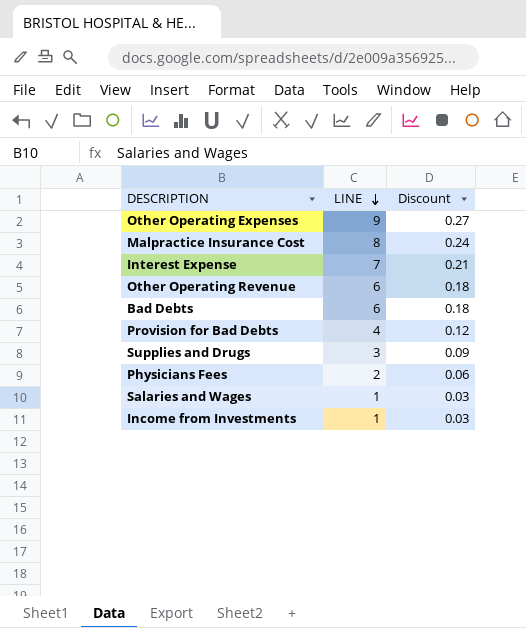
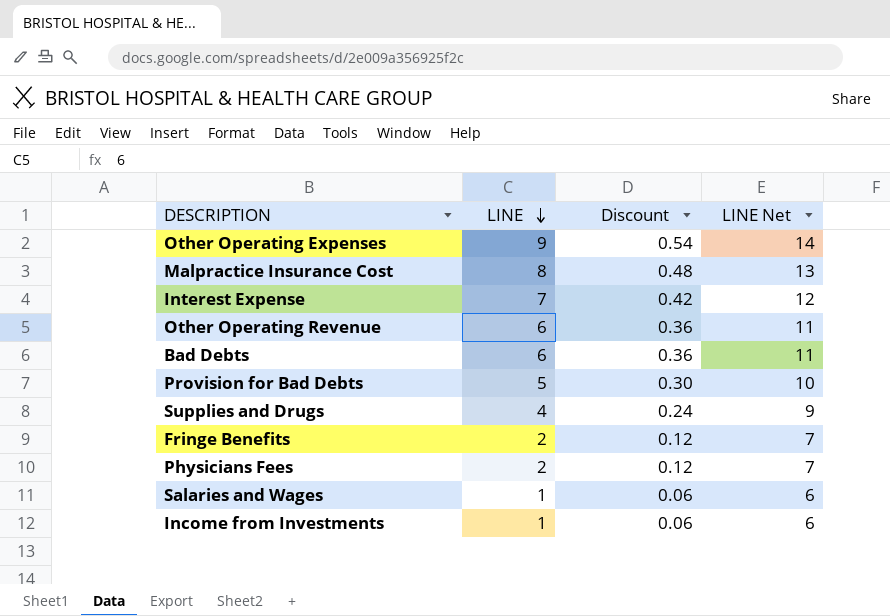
column Discount | formula: [LINE] * 0.03 -> [LINE] * 0.06
column LINE Net | formula: none -> [LINE] + 5
Provision for Bad Debts | LINE: 4 -> 5
Supplies and Drugs | LINE: 3 -> 4
row Fringe Benefits: none -> 2 | 0.12 | 7

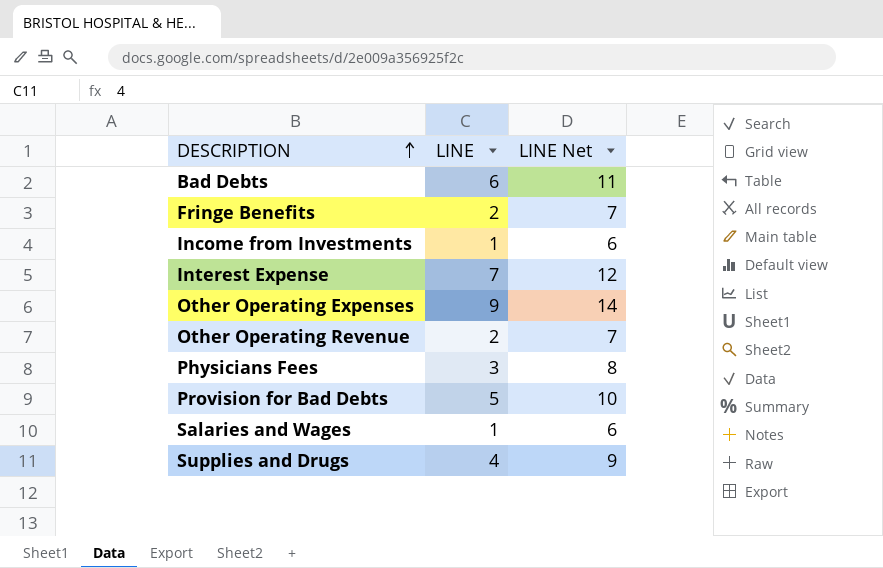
row order: LINE descending -> DESCRIPTION ascending
column Discount | formula: [LINE] * 0.06 -> none
row Malpractice Insurance Cost: 8 | 0.48 | 13 -> none
Other Operating Revenue | LINE: 6 -> 2
Other Operating Revenue | LINE Net: 11 -> 7
Physicians Fees | LINE: 2 -> 3
Physicians Fees | LINE Net: 7 -> 8

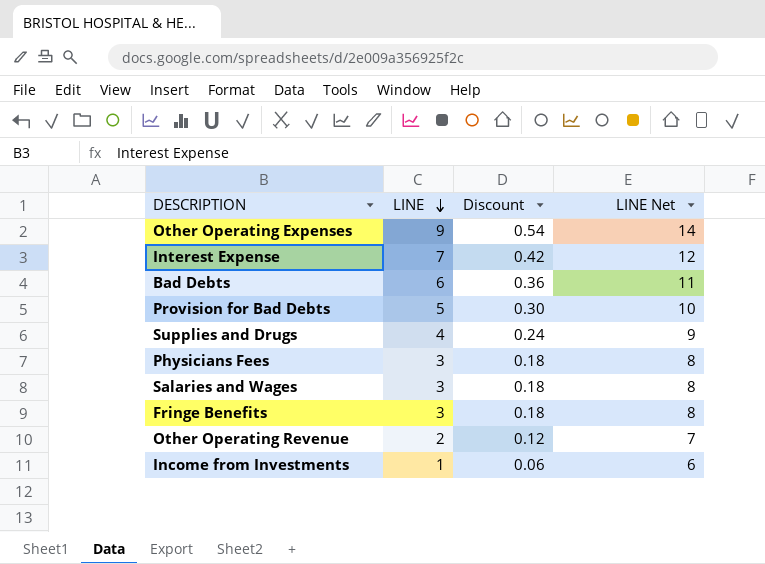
row order: DESCRIPTION ascending -> LINE descending
column Discount | formula: none -> [LINE] * 0.06
Salaries and Wages | LINE: 1 -> 3
Salaries and Wages | LINE Net: 6 -> 8
Fringe Benefits | LINE: 2 -> 3
Fringe Benefits | LINE Net: 7 -> 8

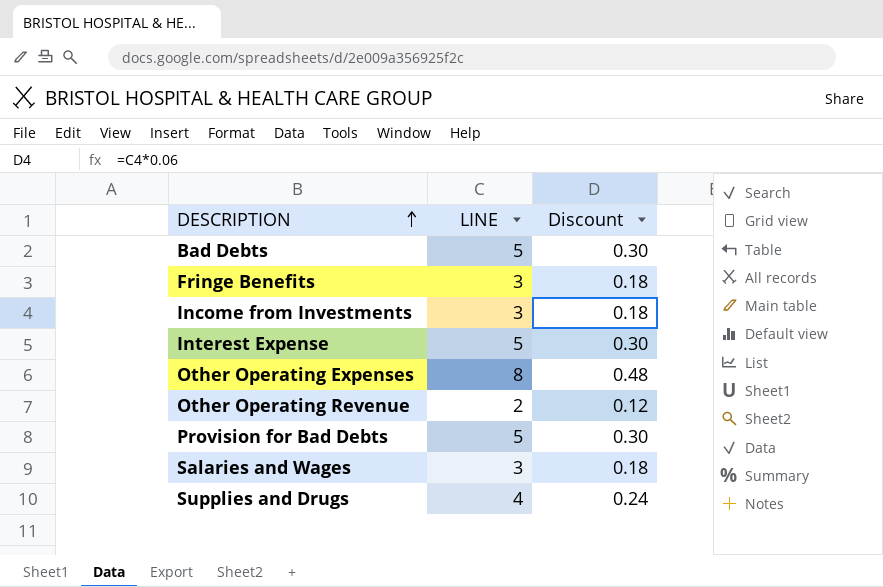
row order: LINE descending -> DESCRIPTION ascending
column LINE Net | formula: [LINE] + 5 -> none
row Physicians Fees: 3 | 0.18 | 8 -> none
Bad Debts | LINE: 6 -> 5
Bad Debts | Discount: 0.36 -> 0.30
Income from Investments | LINE: 1 -> 3
Income from Investments | Discount: 0.06 -> 0.18
Interest Expense | LINE: 7 -> 5
Interest Expense | Discount: 0.42 -> 0.30
Other Operating Expenses | LINE: 9 -> 8
Other Operating Expenses | Discount: 0.54 -> 0.48

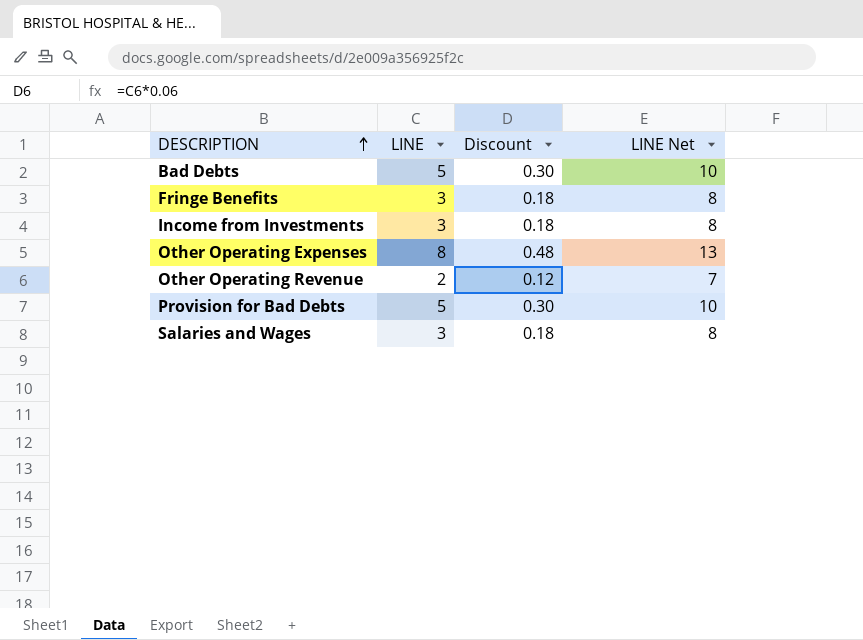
column LINE Net | formula: none -> [LINE] + 5
row Interest Expense: 5 | 0.30 -> none
row Supplies and Drugs: 4 | 0.24 -> none

